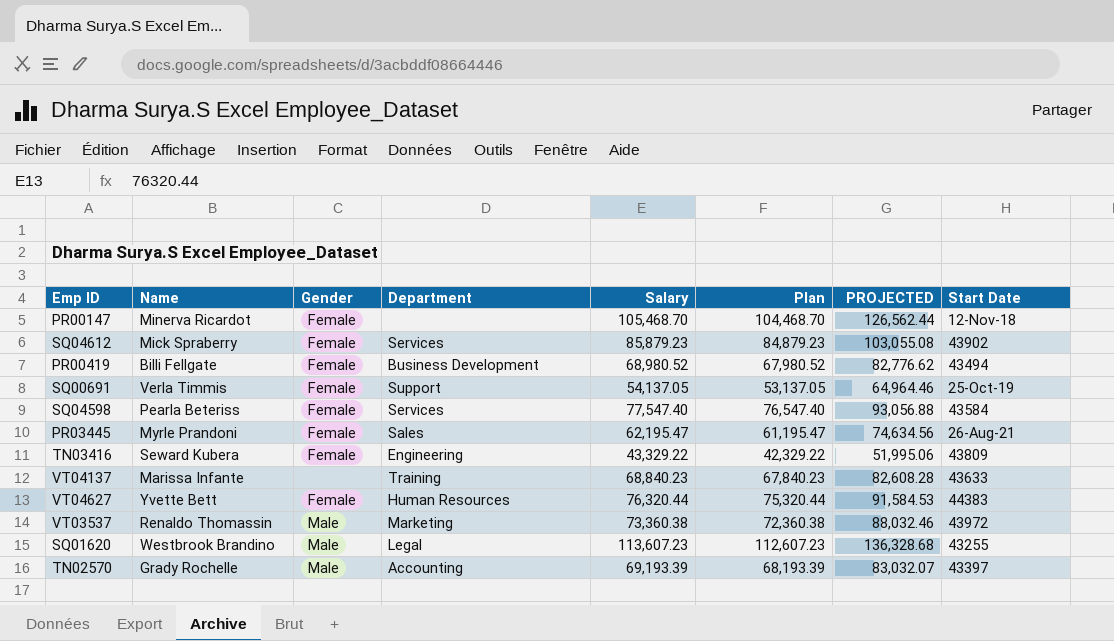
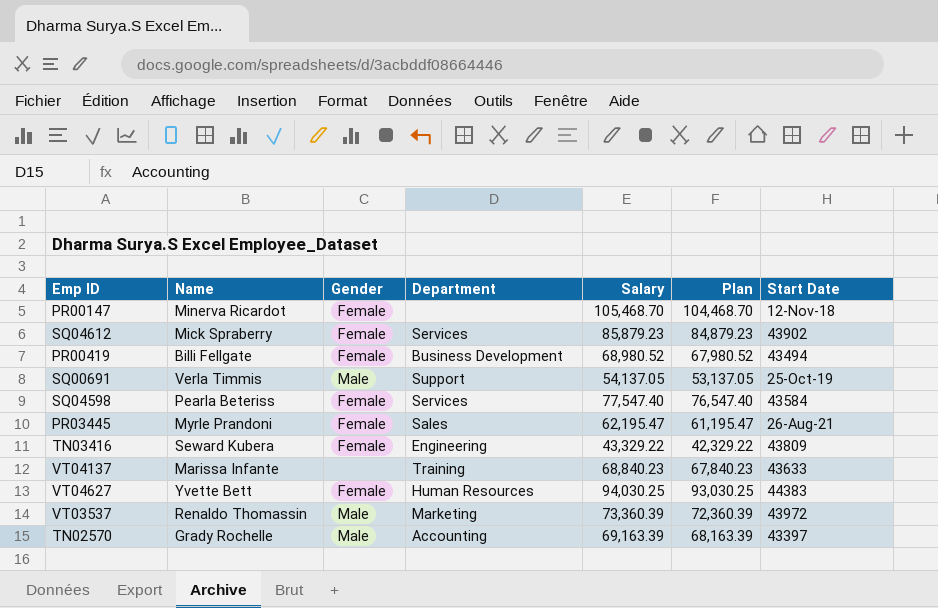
column PROJECTED | formula: [Salary] * 1.2 -> none
row SQ01620: Westbrook Brandino | Male | Legal | 113,607.23 | 112,607.23 | 136,328.68 | 43255 -> none
SQ00691 | Gender: Female -> Male
VT04627 | Salary: 76,320.44 -> 94,030.25
VT04627 | Plan: 75,320.44 -> 93,030.25
VT03537 | Salary: 73,360.38 -> 73,360.39
VT03537 | Plan: 72,360.38 -> 72,360.39
TN02570 | Salary: 69,193.39 -> 69,163.39
TN02570 | Plan: 68,193.39 -> 68,163.39

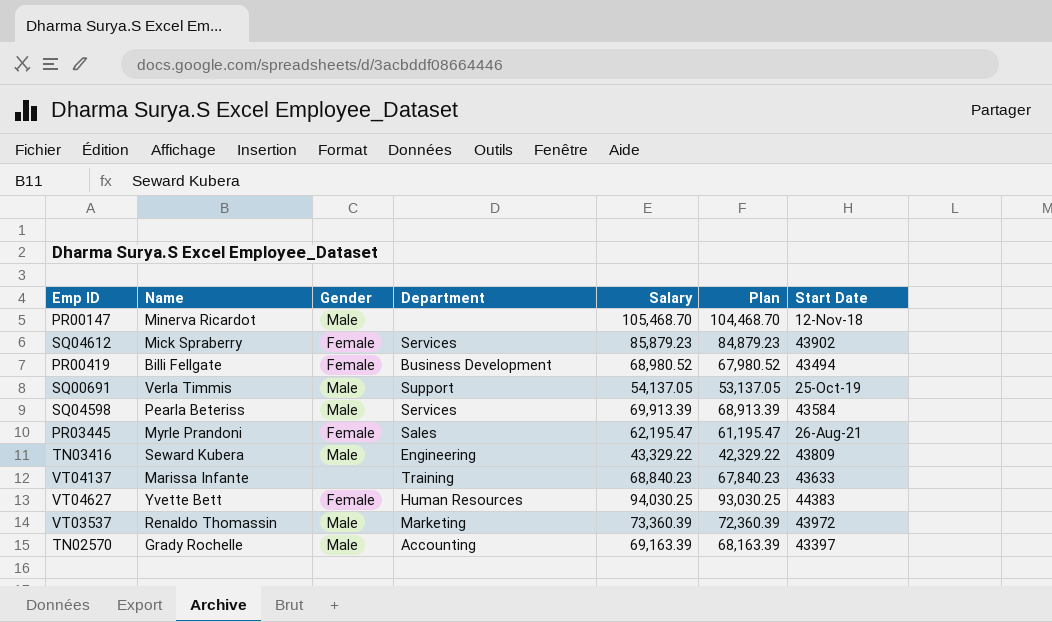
PR00147 | Gender: Female -> Male
SQ04598 | Gender: Female -> Male
SQ04598 | Salary: 77,547.40 -> 69,913.39
SQ04598 | Plan: 76,547.40 -> 68,913.39
TN03416 | Gender: Female -> Male

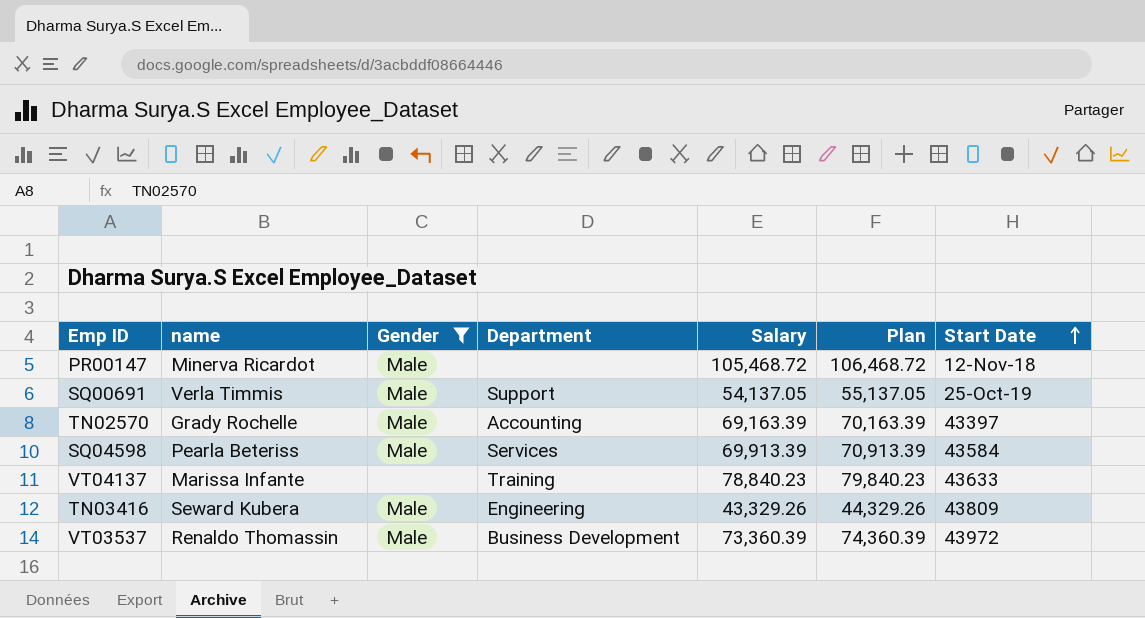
filter: none -> Gender != Female
row order: none -> Start Date ascending
column name: Name -> name
column Plan | formula: [Salary] - 1000 -> [Salary] + 1000
PR00147 | Salary: 105,468.70 -> 105,468.72
VT04137 | Salary: 68,840.23 -> 78,840.23
TN03416 | Salary: 43,329.22 -> 43,329.26
VT03537 | Department: Marketing -> Business Development

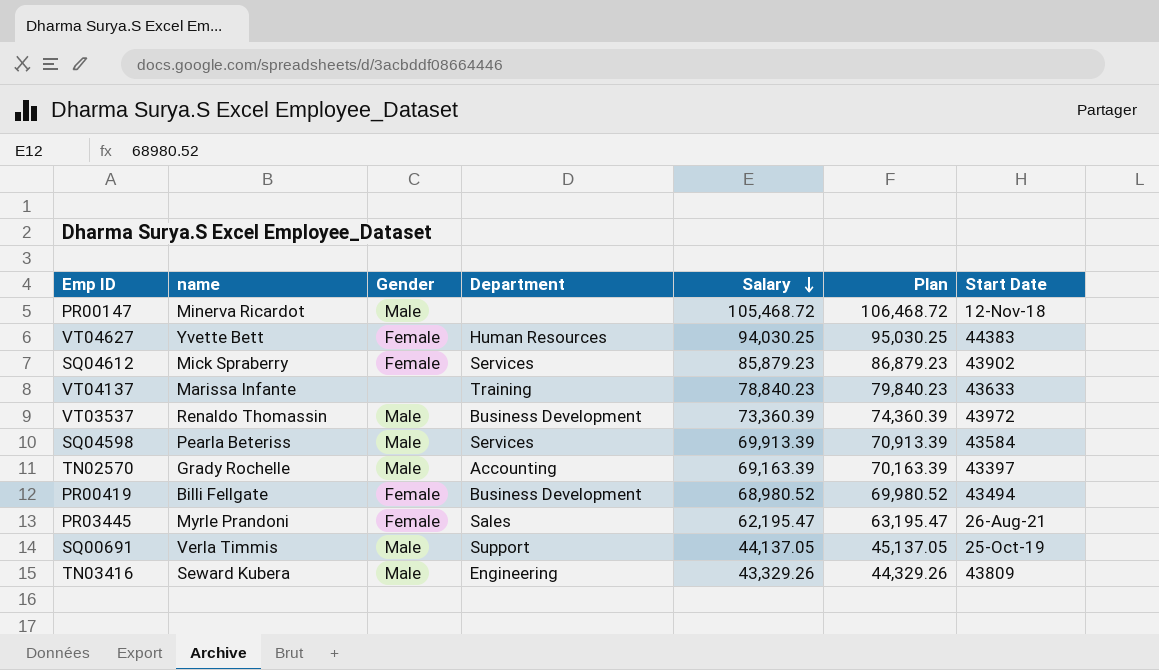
filter: Gender != Female -> none
row order: Start Date ascending -> Salary descending
SQ00691 | Salary: 54,137.05 -> 44,137.05
SQ00691 | Plan: 55,137.05 -> 45,137.05

